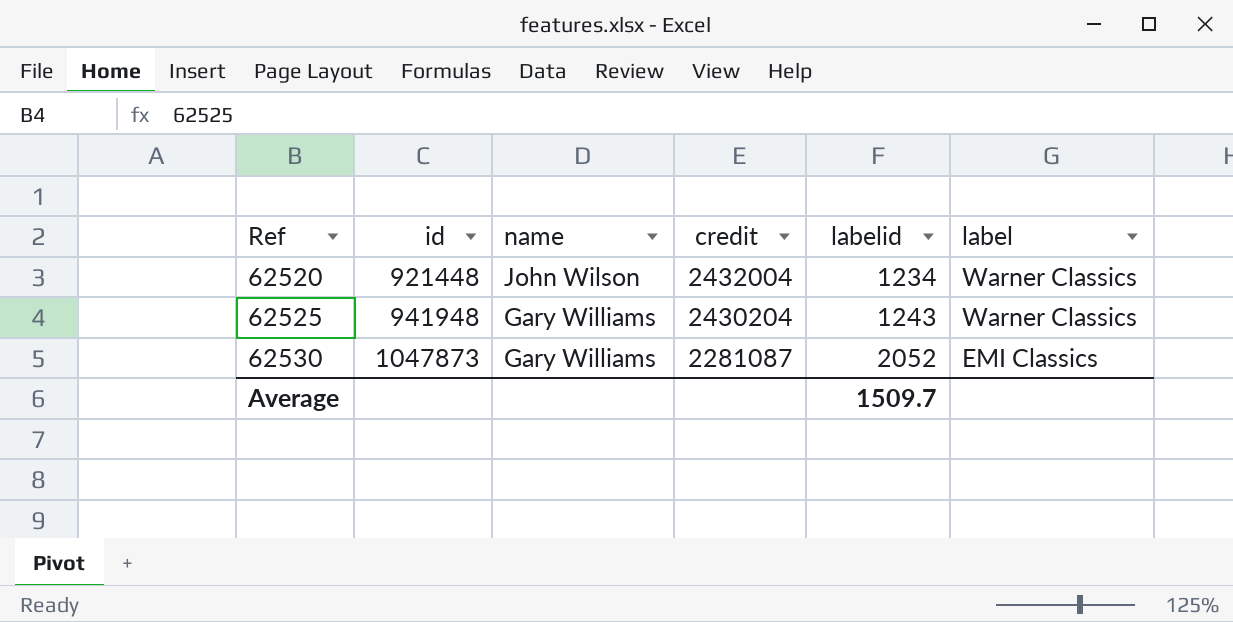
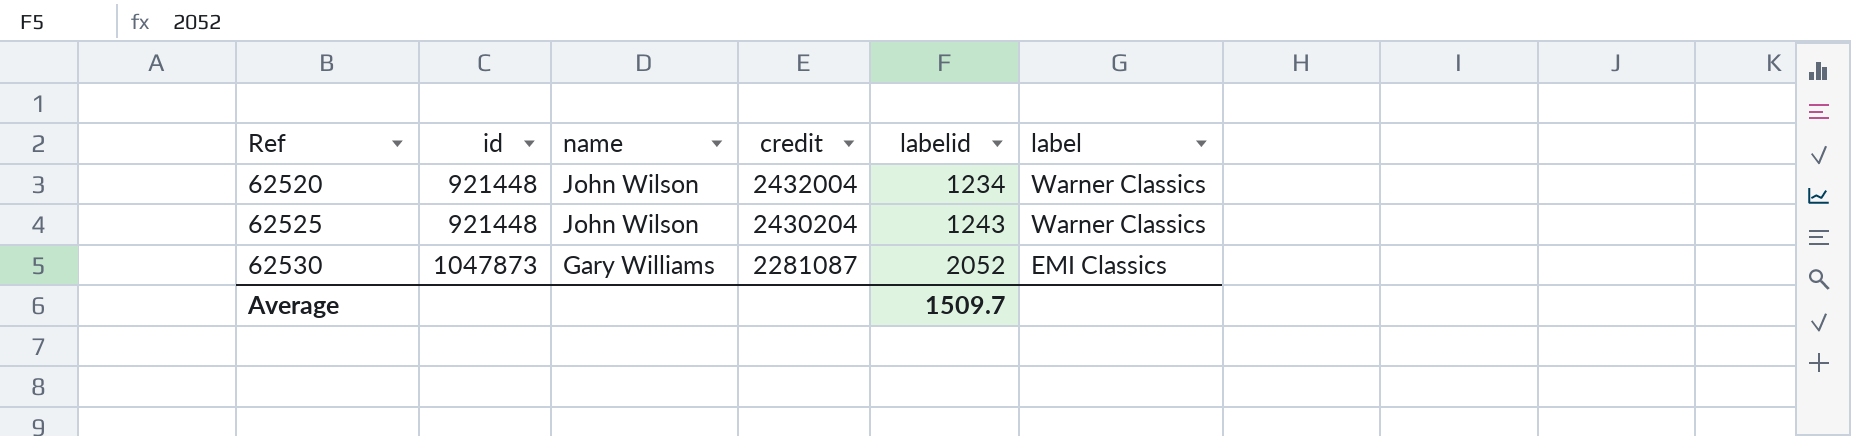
62525 | id: 941948 -> 921448
62525 | name: Gary Williams -> John Wilson

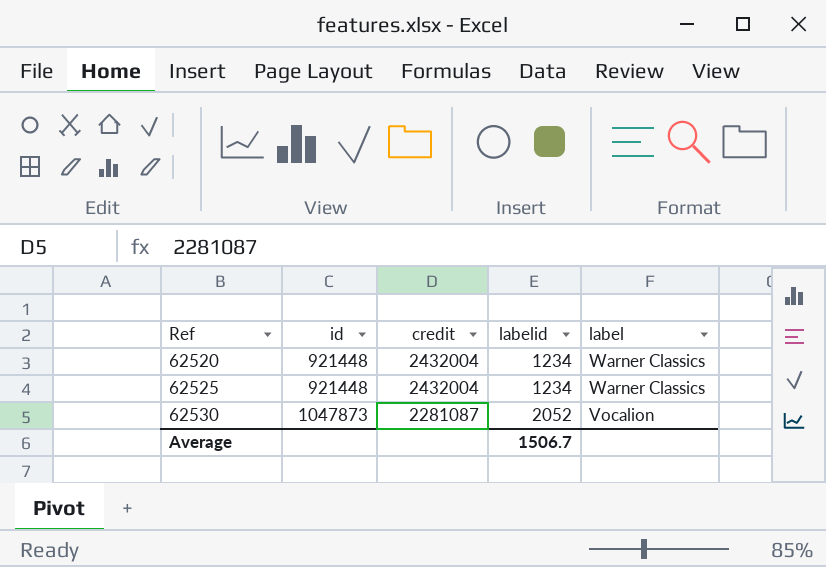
column name | position: 3 -> none
62525 | credit: 2430204 -> 2432004
62525 | labelid: 1243 -> 1234
62530 | label: EMI Classics -> Vocalion
Average | labelid: 1509.7 -> 1506.7

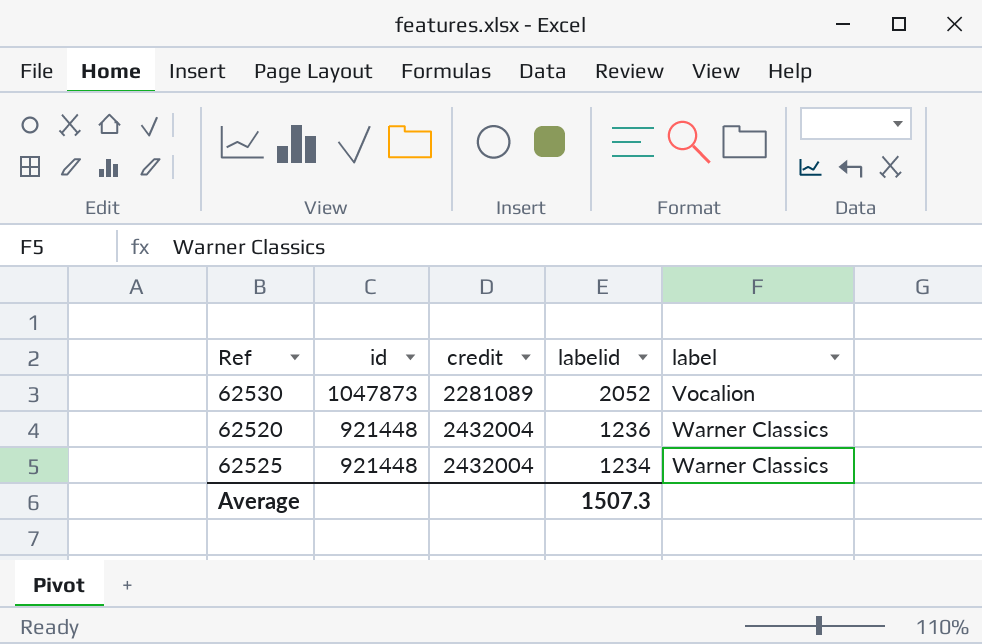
row order: Ref ascending -> id descending
62530 | credit: 2281087 -> 2281089
62520 | labelid: 1234 -> 1236
Average | labelid: 1506.7 -> 1507.3

